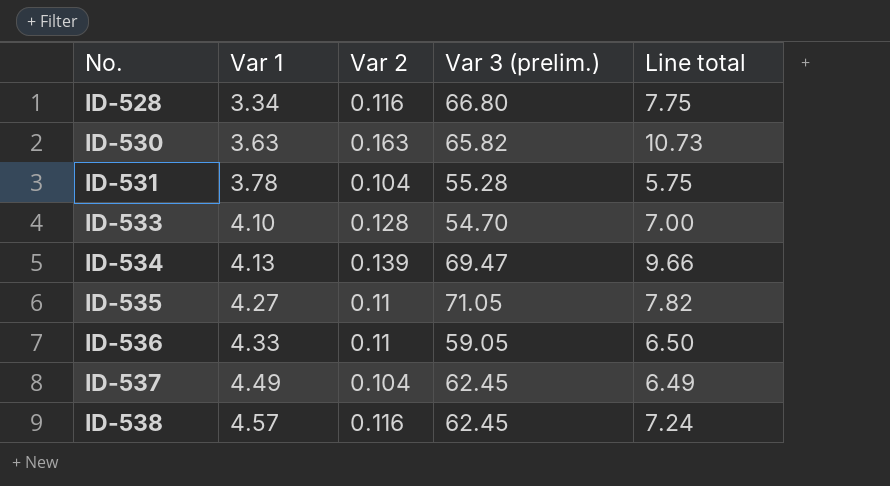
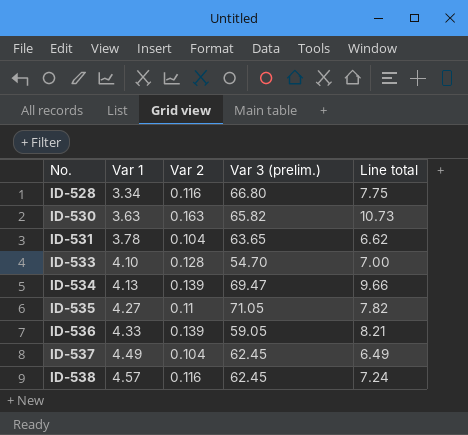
ID-531 | Var 3 (prelim.): 55.28 -> 63.65
ID-531 | Line total: 5.75 -> 6.62
ID-536 | Var 2: 0.11 -> 0.139
ID-536 | Line total: 6.50 -> 8.21

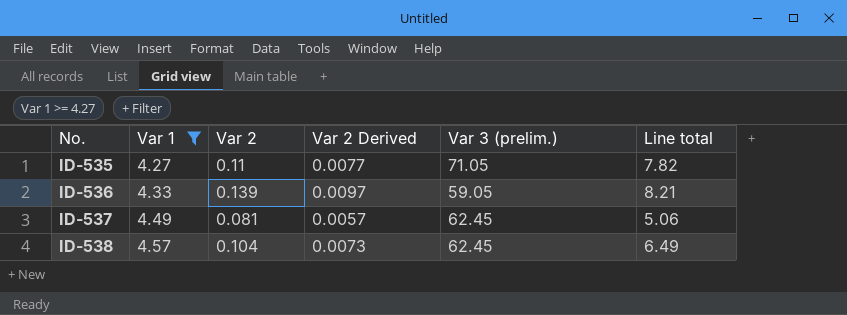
filter: none -> Var 1 >= 4.27
column Var 2 Derived | formula: none -> [Var 2] * 0.07
ID-537 | Var 2: 0.104 -> 0.081
ID-537 | Line total: 6.49 -> 5.06
ID-538 | Var 2: 0.116 -> 0.104
ID-538 | Line total: 7.24 -> 6.49

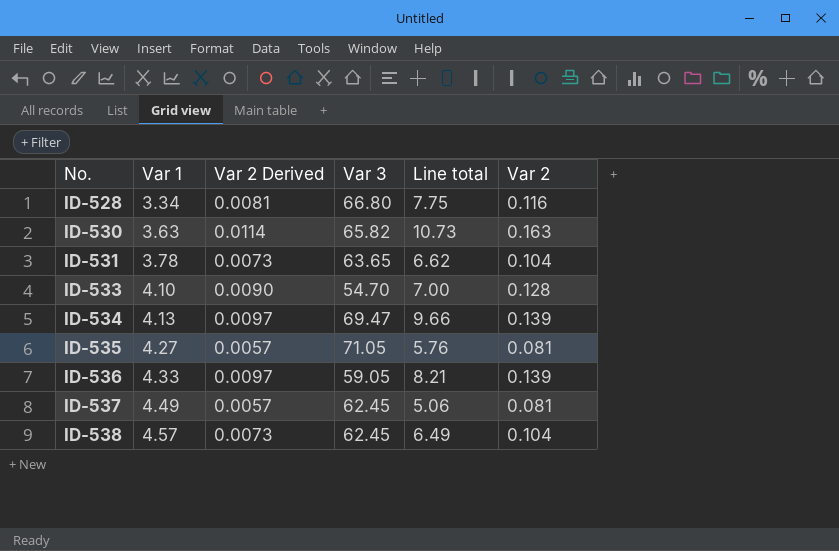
filter: Var 1 >= 4.27 -> none
column name: Var 3 (prelim.) -> Var 3
column Var 2 | position: 3 -> 6
ID-535 | Var 2 Derived: 0.0077 -> 0.0057
ID-535 | Line total: 7.82 -> 5.76
ID-535 | Var 2: 0.11 -> 0.081

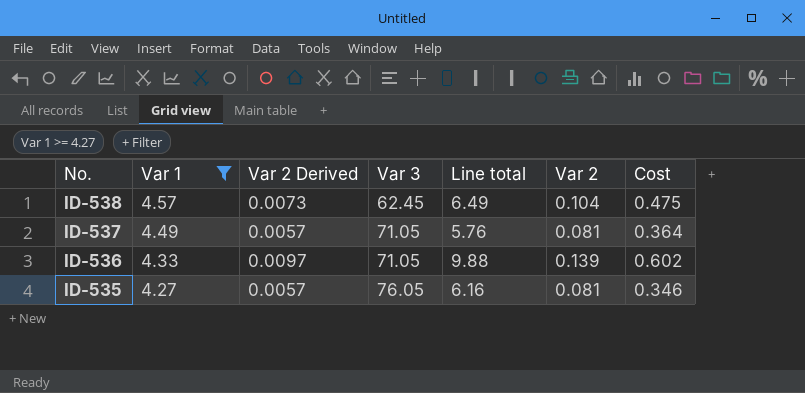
filter: none -> Var 1 >= 4.27
row order: No. ascending -> No. descending
column Cost | formula: none -> [Var 1] * [Var 2]
ID-537 | Var 3: 62.45 -> 71.05
ID-537 | Line total: 5.06 -> 5.76
ID-536 | Var 3: 59.05 -> 71.05
ID-536 | Line total: 8.21 -> 9.88
ID-535 | Var 3: 71.05 -> 76.05
ID-535 | Line total: 5.76 -> 6.16

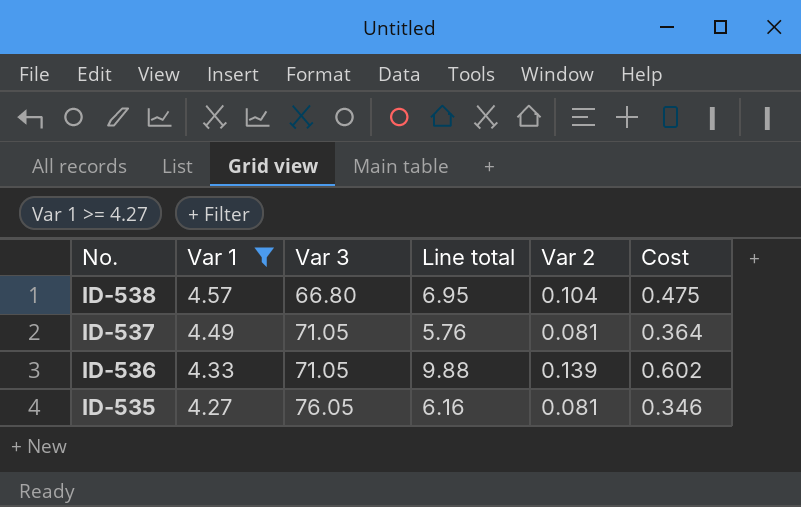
column Var 2 Derived | formula: [Var 2] * 0.07 -> none
ID-538 | Var 3: 62.45 -> 66.80
ID-538 | Line total: 6.49 -> 6.95

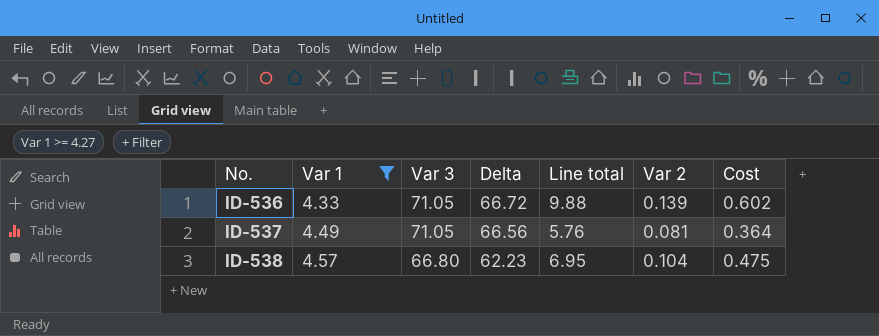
row order: No. descending -> No. ascending
column Delta | formula: none -> [Var 3] - [Var 1]
row ID-535: 4.27 | 76.05 | 6.16 | 0.081 | 0.346 -> none

